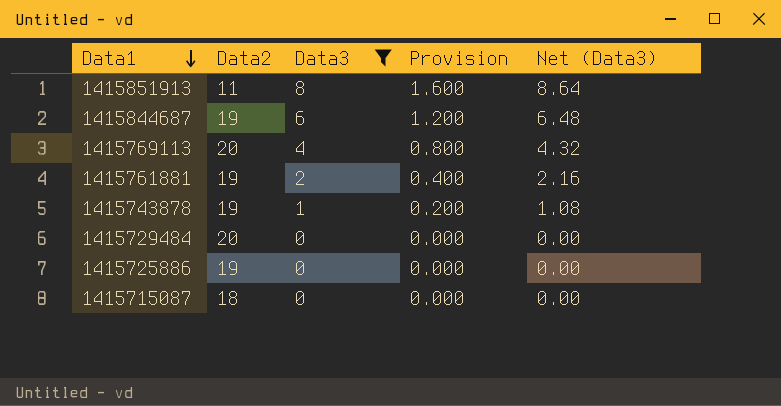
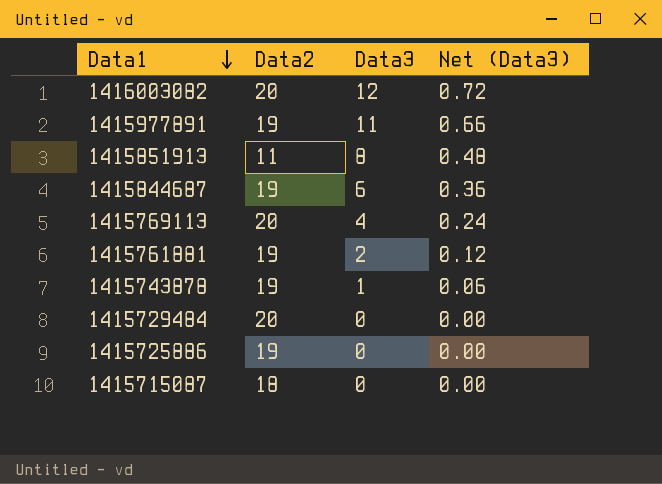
filter: Data3 <= 8 -> none
column Provision | formula: [Data3] * 0.2 -> none
column Net (Data3) | formula: [Data3] * 1.08 -> [Data3] * 0.06

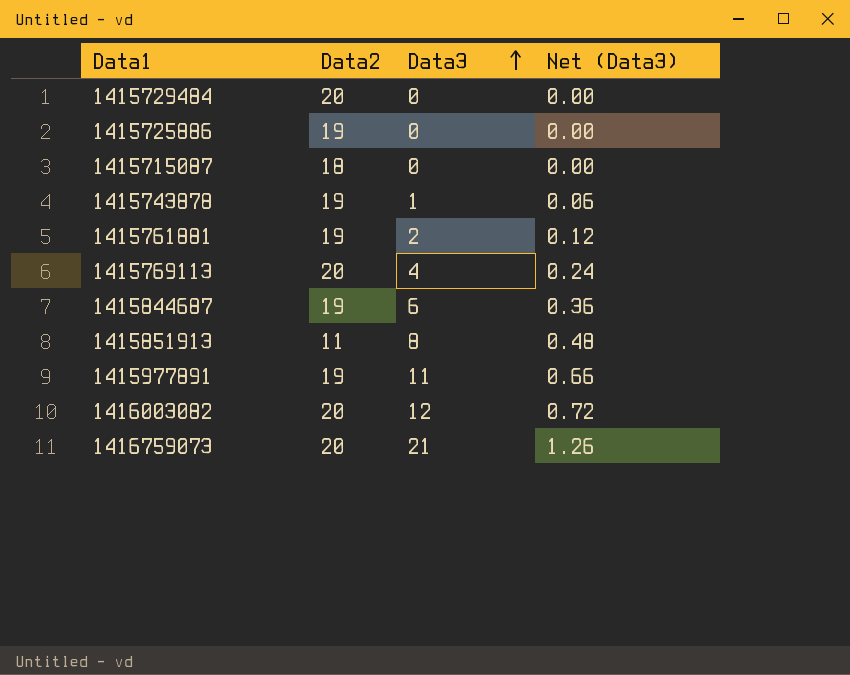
row order: Data1 descending -> Data3 ascending
row 1416759073: none -> 20 | 21 | 1.26

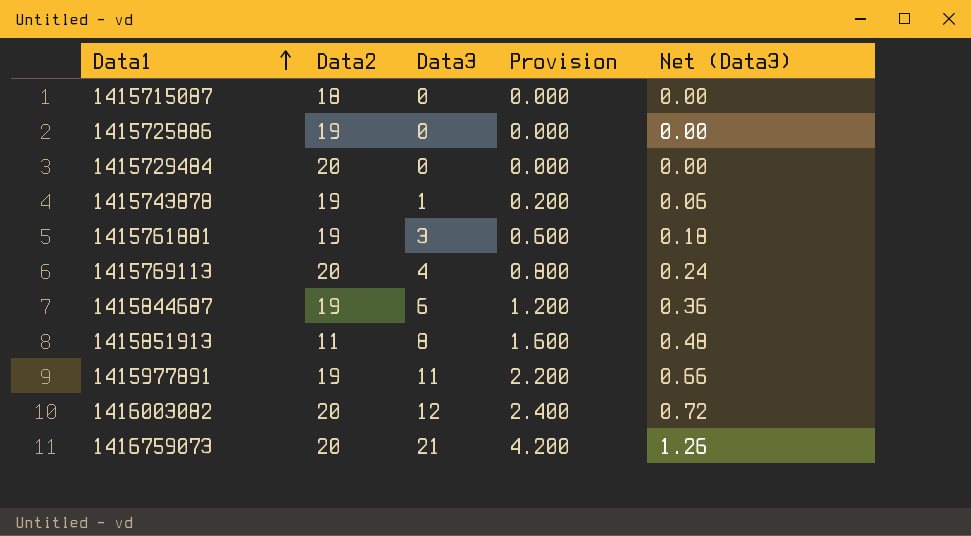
row order: Data3 ascending -> Data1 ascending
column Provision | formula: none -> [Data3] * 0.2
1415761881 | Data3: 2 -> 3
1415761881 | Net (Data3): 0.12 -> 0.18

